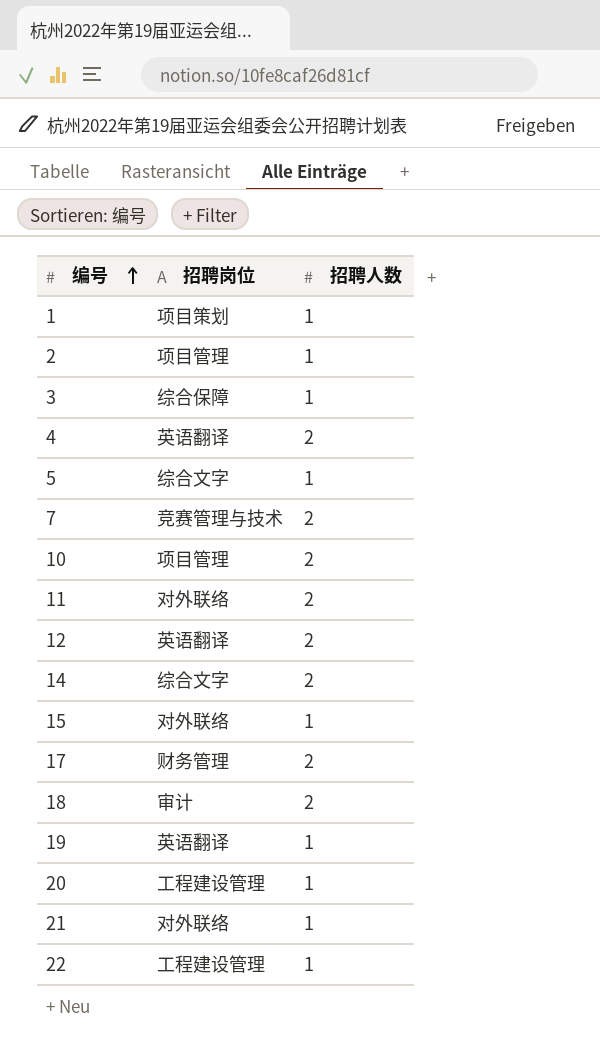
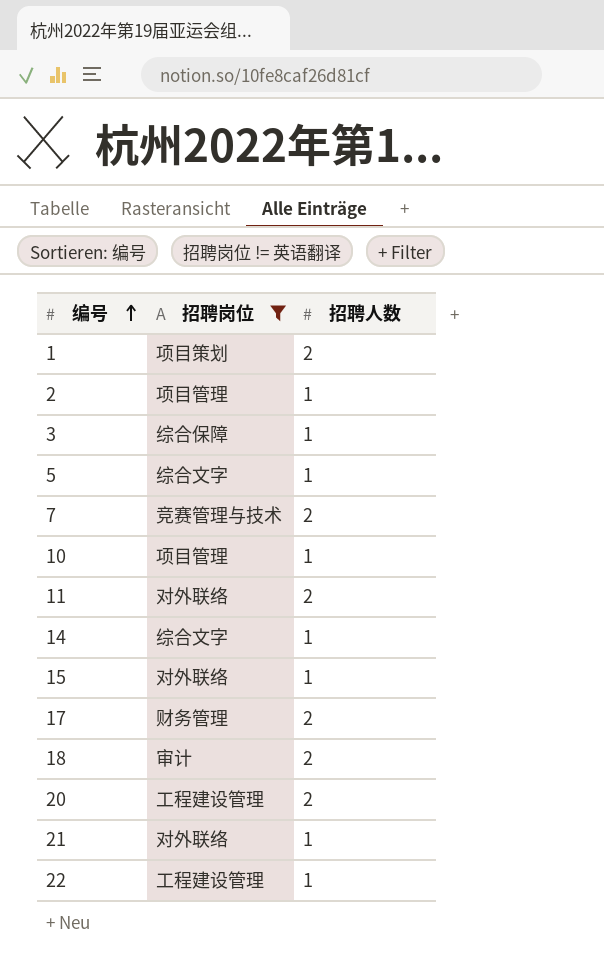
filter: none -> 招聘岗位 != 英语翻译
1 | 招聘人数: 1 -> 2
10 | 招聘人数: 2 -> 1
14 | 招聘人数: 2 -> 1
20 | 招聘人数: 1 -> 2

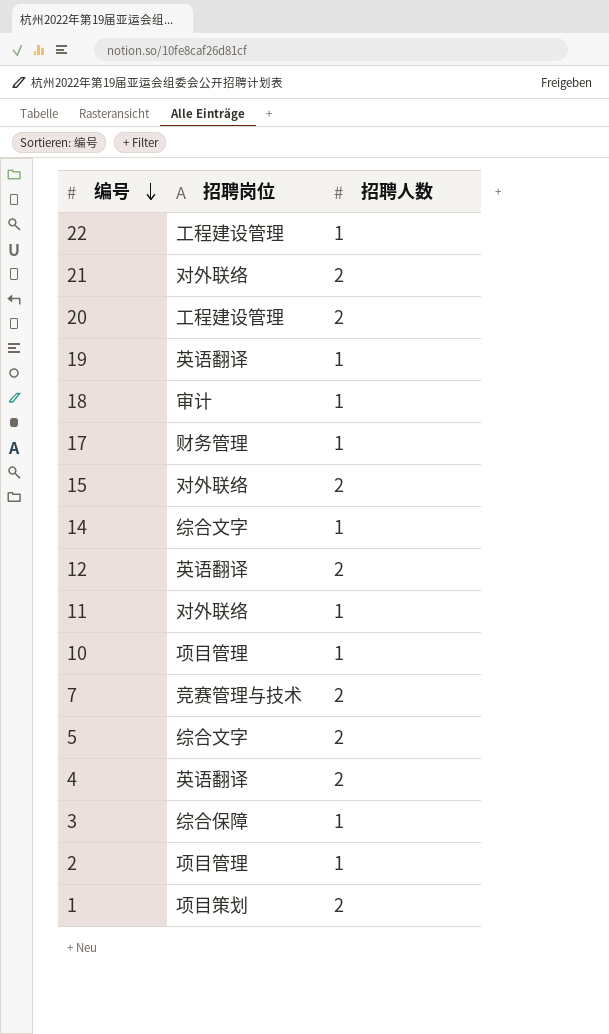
filter: 招聘岗位 != 英语翻译 -> none
row order: 编号 ascending -> 编号 descending
21 | 招聘人数: 1 -> 2
18 | 招聘人数: 2 -> 1
17 | 招聘人数: 2 -> 1
15 | 招聘人数: 1 -> 2
11 | 招聘人数: 2 -> 1
5 | 招聘人数: 1 -> 2

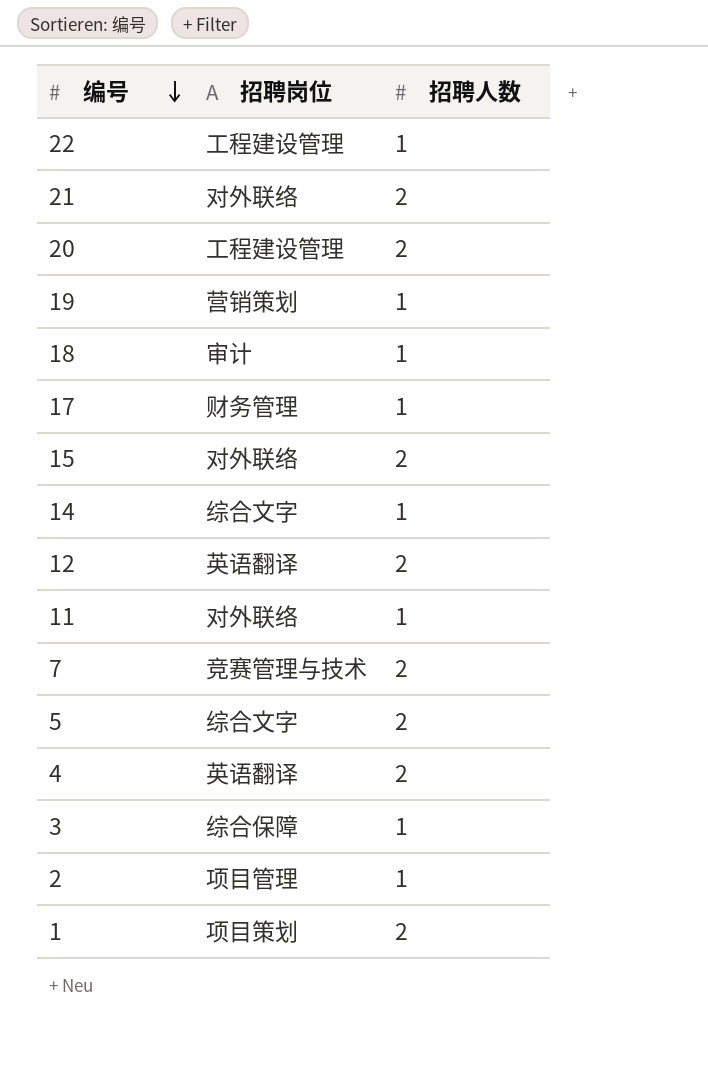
row 10: 项目管理 | 1 -> none
19 | 招聘岗位: 英语翻译 -> 营销策划

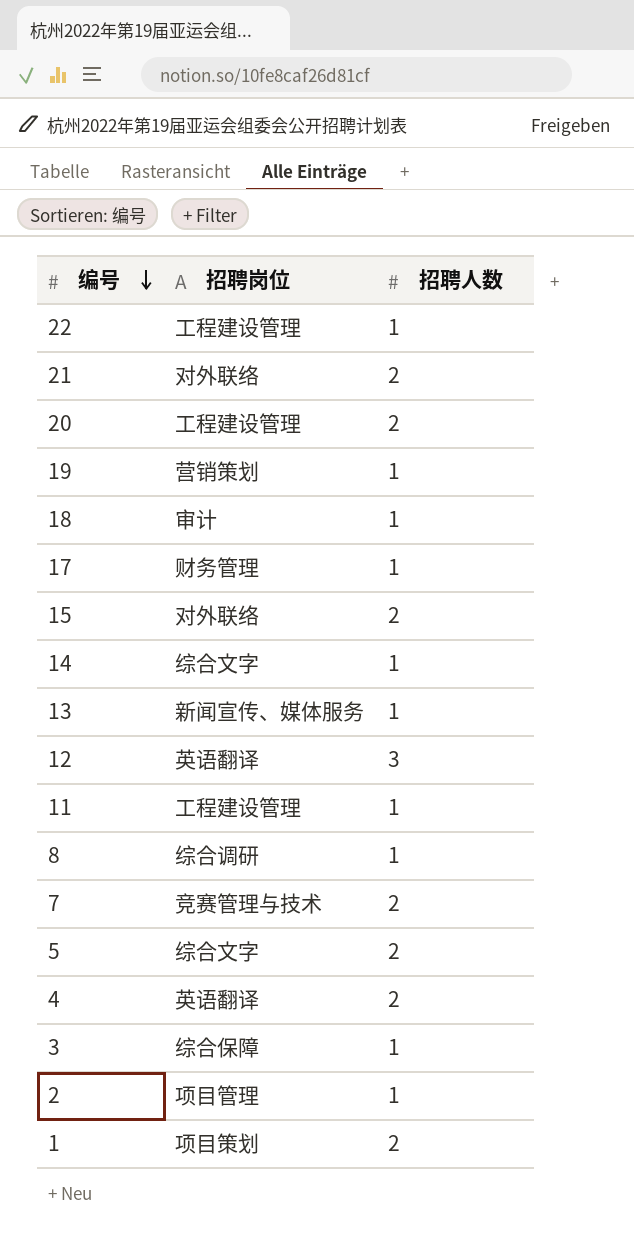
row 13: none -> 新闻宣传、媒体服务 | 1
12 | 招聘人数: 2 -> 3
11 | 招聘岗位: 对外联络 -> 工程建设管理
row 8: none -> 综合调研 | 1

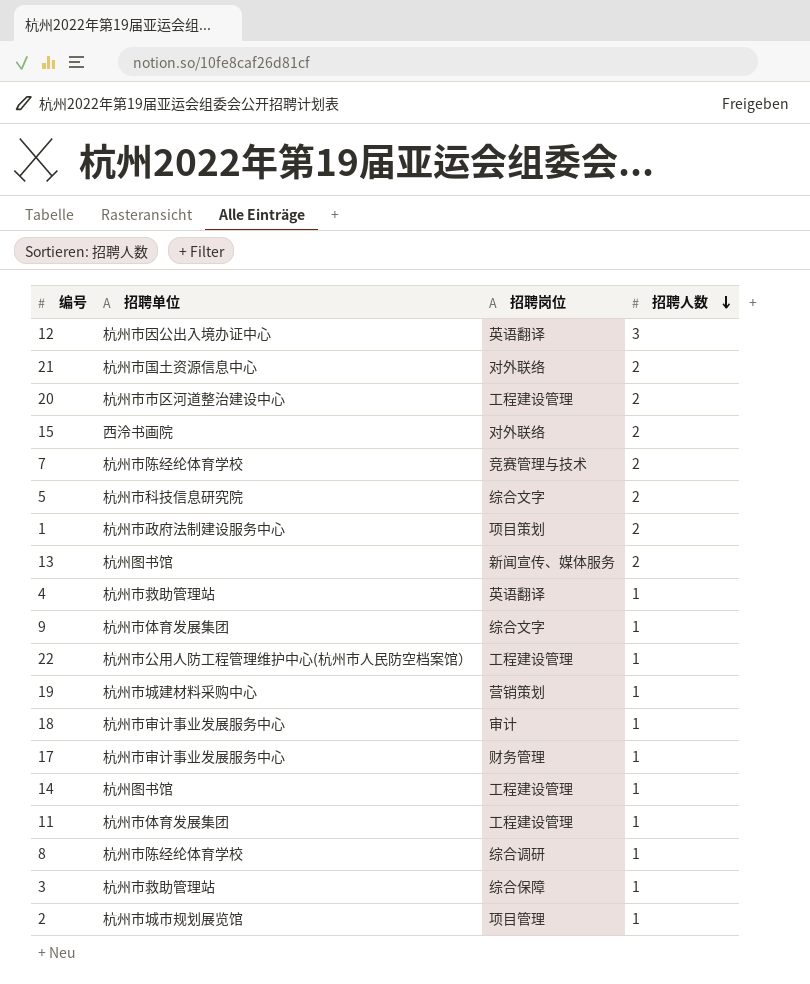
row order: 编号 descending -> 招聘人数 descending
column 招聘单位 | position: none -> 2
13 | 招聘人数: 1 -> 2
4 | 招聘人数: 2 -> 1
row 9: none -> 杭州市体育发展集团 | 综合文字 | 1
14 | 招聘岗位: 综合文字 -> 工程建设管理

